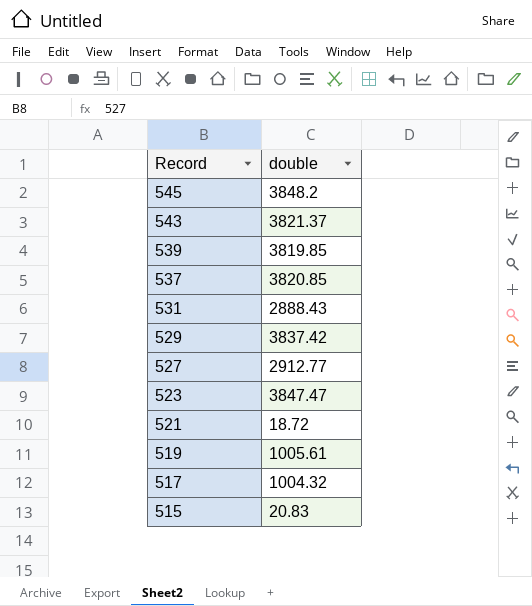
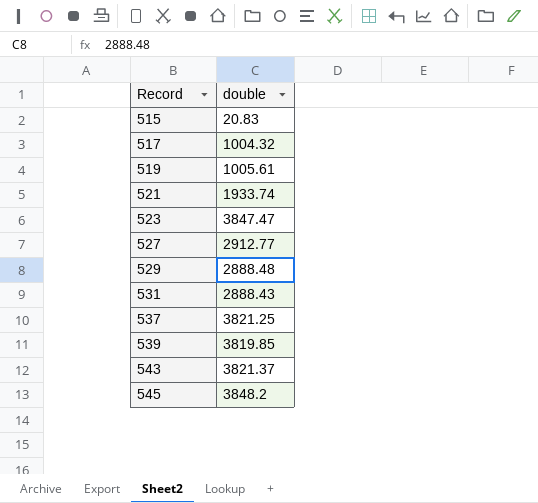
row order: Record descending -> Record ascending
521 | double: 18.72 -> 1933.74
529 | double: 3837.42 -> 2888.48
537 | double: 3820.85 -> 3821.25

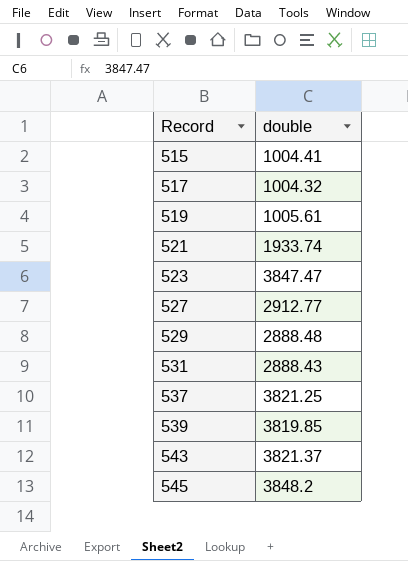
515 | double: 20.83 -> 1004.41

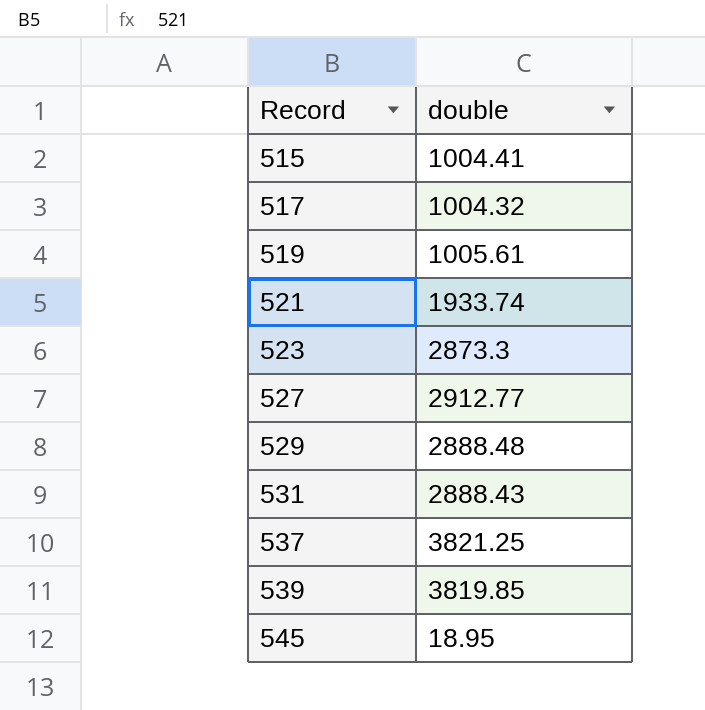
row 543: 3821.37 -> none
523 | double: 3847.47 -> 2873.3
545 | double: 3848.2 -> 18.95

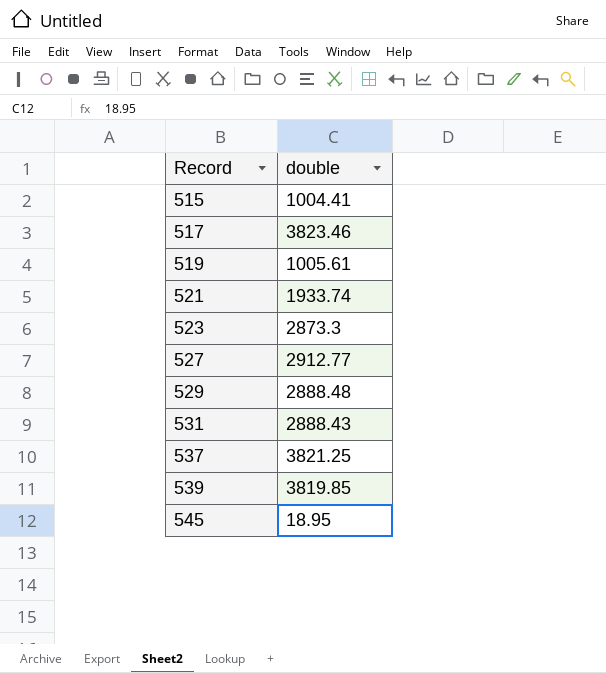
517 | double: 1004.32 -> 3823.46

